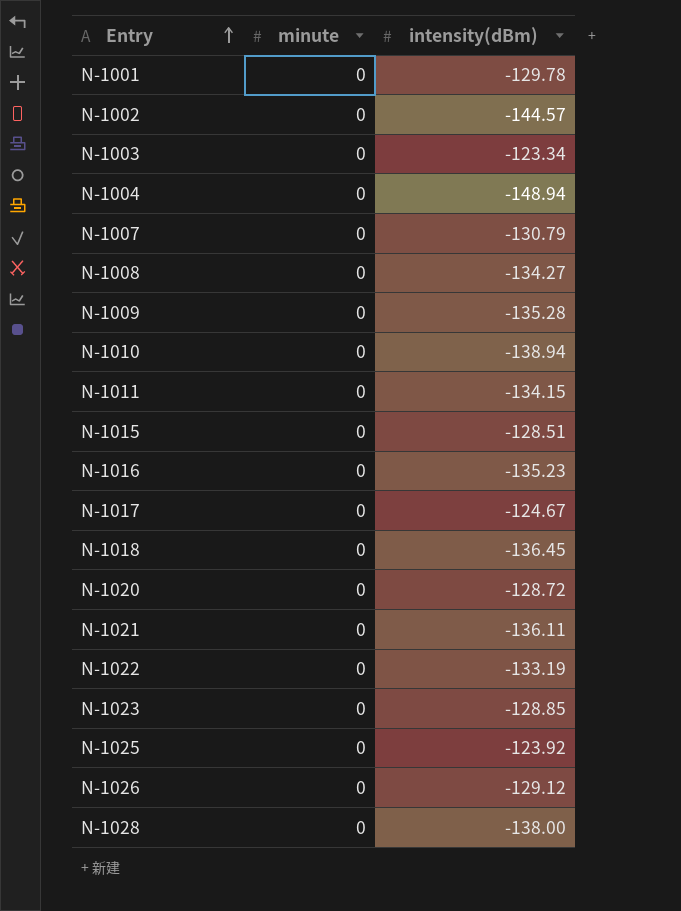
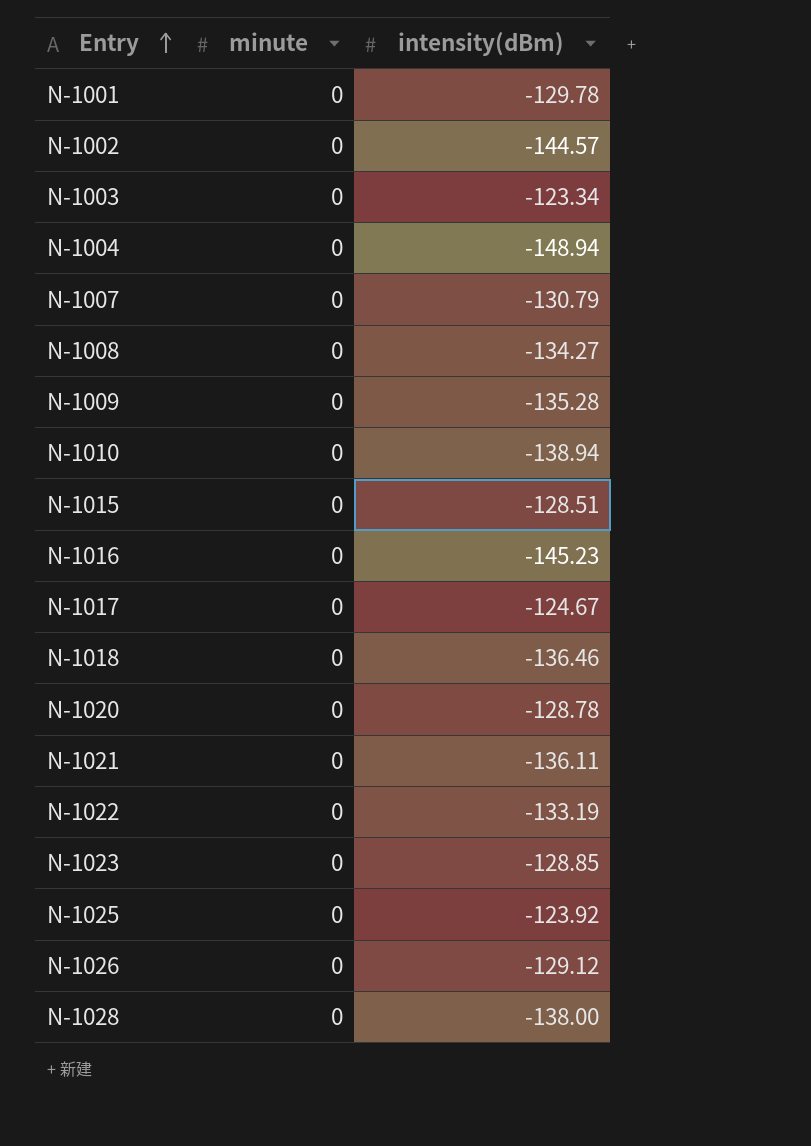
row N-1011: 0 | -134.15 -> none
N-1016 | intensity(dBm): -135.23 -> -145.23
N-1018 | intensity(dBm): -136.45 -> -136.46
N-1020 | intensity(dBm): -128.72 -> -128.78

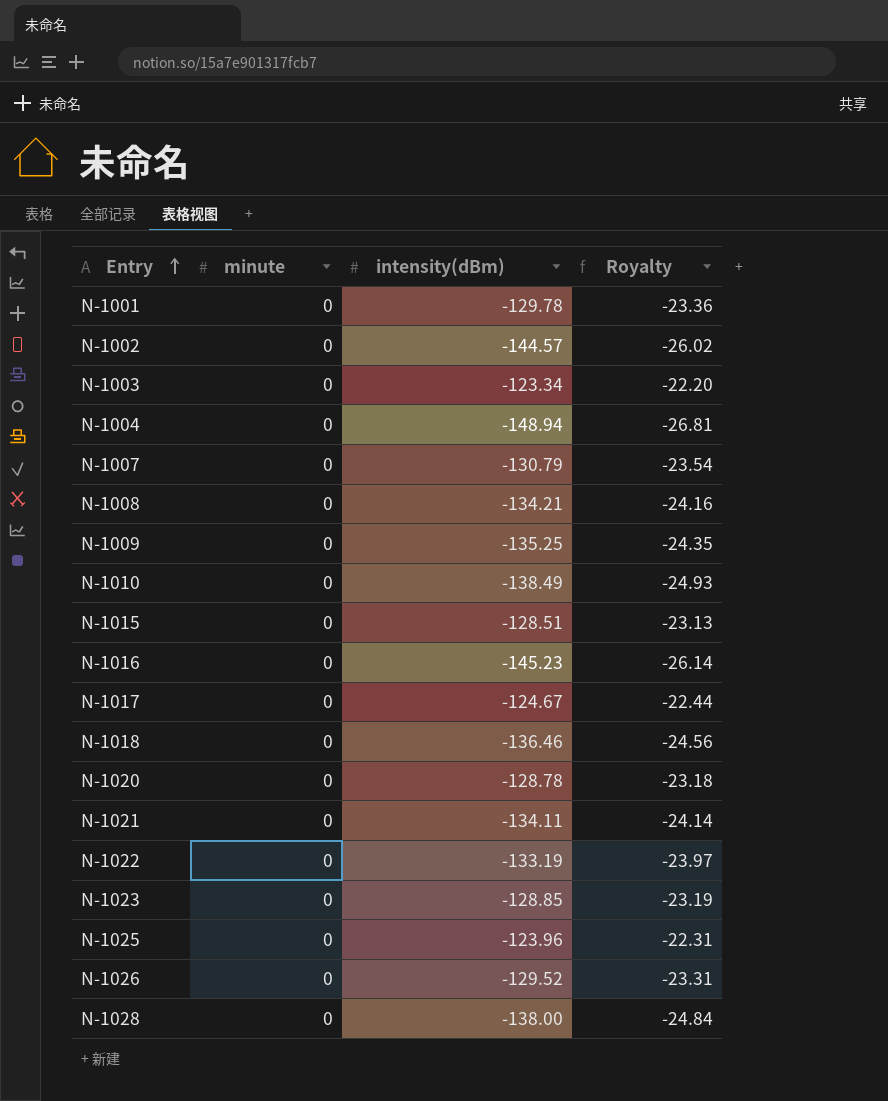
column Royalty | formula: none -> [intensity(dBm)] * 0.18
N-1008 | intensity(dBm): -134.27 -> -134.21
N-1009 | intensity(dBm): -135.28 -> -135.25
N-1010 | intensity(dBm): -138.94 -> -138.49
N-1021 | intensity(dBm): -136.11 -> -134.11
N-1025 | intensity(dBm): -123.92 -> -123.96
N-1026 | intensity(dBm): -129.12 -> -129.52

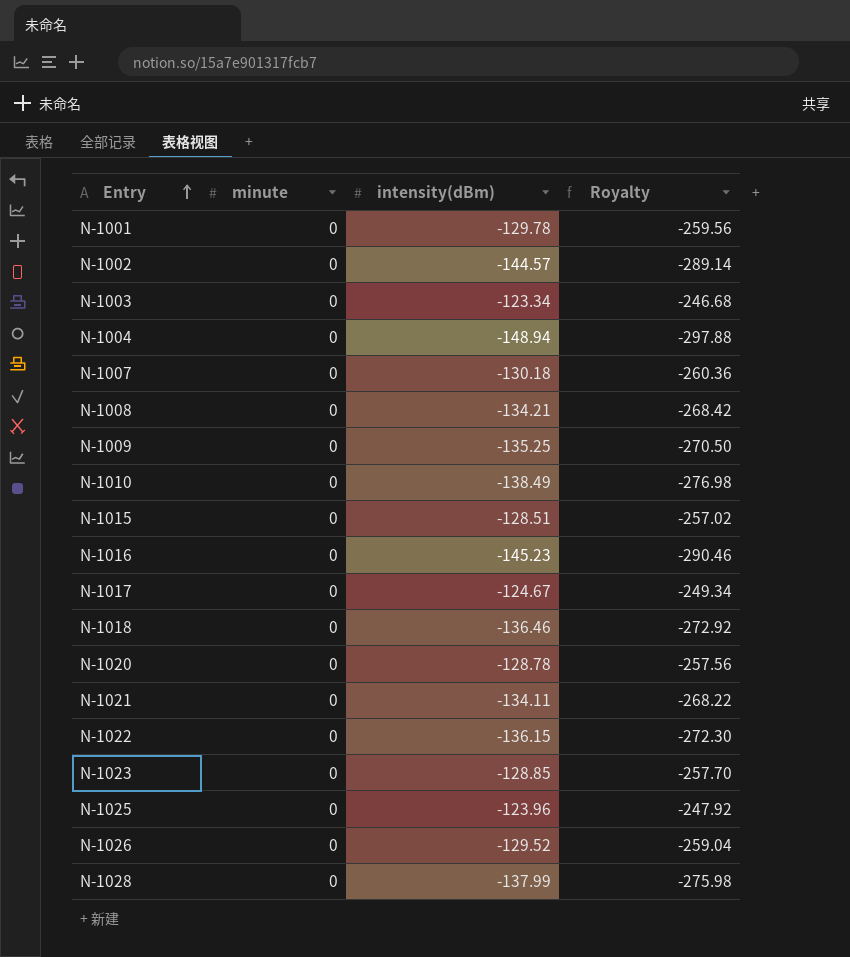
column Royalty | formula: [intensity(dBm)] * 0.18 -> [intensity(dBm)] * 2
N-1007 | intensity(dBm): -130.79 -> -130.18
N-1022 | intensity(dBm): -133.19 -> -136.15
N-1028 | intensity(dBm): -138.00 -> -137.99

